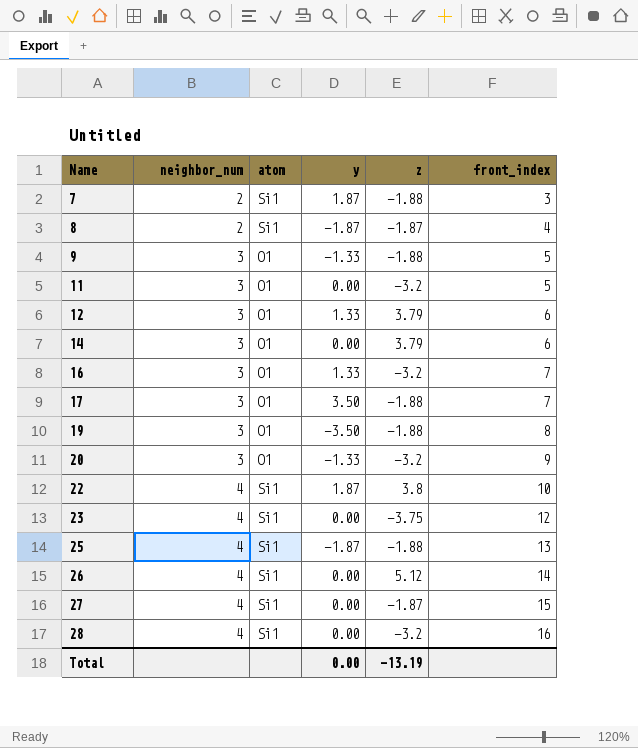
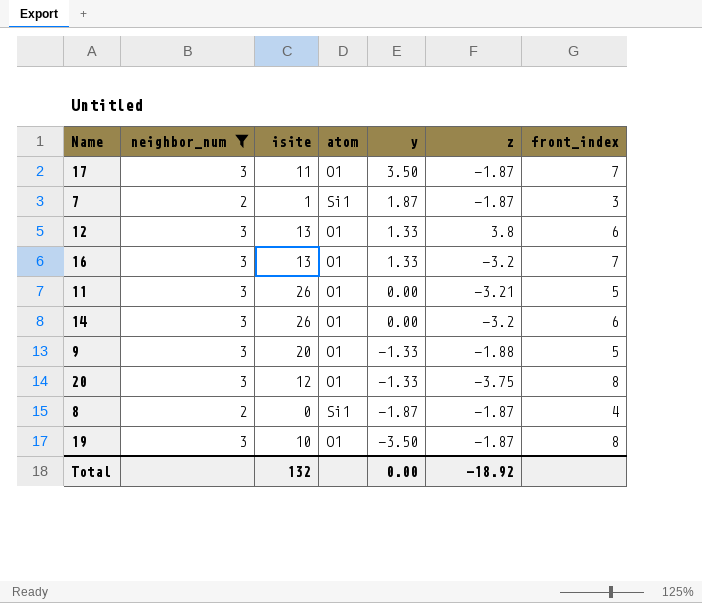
filter: none -> neighbor_num != 4
row order: Name ascending -> y descending
column isite | position: none -> 3
17 | z: -1.88 -> -1.87
7 | z: -1.88 -> -1.87
12 | z: 3.79 -> 3.8
11 | z: -3.2 -> -3.21
14 | z: 3.79 -> -3.2
20 | z: -3.2 -> -3.75
20 | front_index: 9 -> 8
19 | z: -1.88 -> -1.87
Total | z: -13.19 -> -18.92

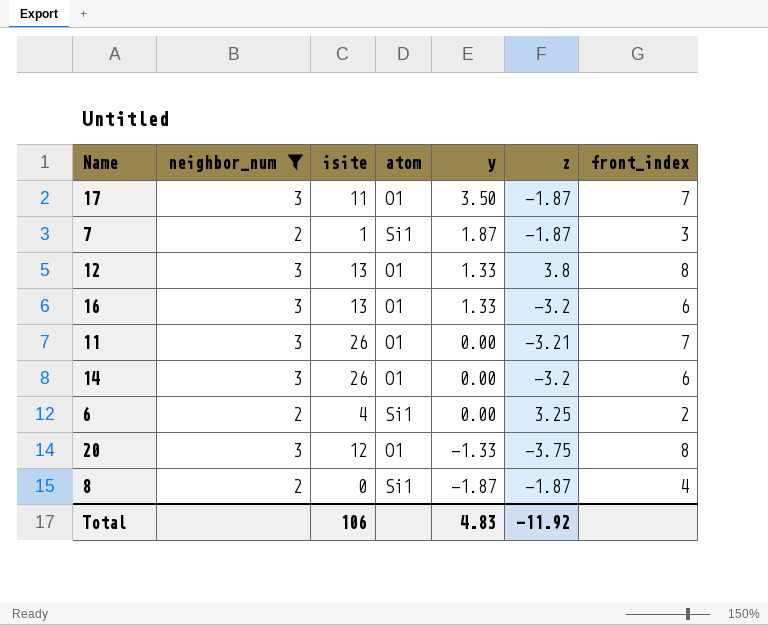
row 9: 3 | 20 | O1 | -1.33 | -1.88 | 5 -> none
row 19: 3 | 10 | O1 | -3.50 | -1.87 | 8 -> none
12 | front_index: 6 -> 8
16 | front_index: 7 -> 6
11 | front_index: 5 -> 7
row 6: none -> 2 | 4 | Si1 | 0.00 | 3.25 | 2
Total | isite: 132 -> 106
Total | y: 0.00 -> 4.83
Total | z: -18.92 -> -11.92

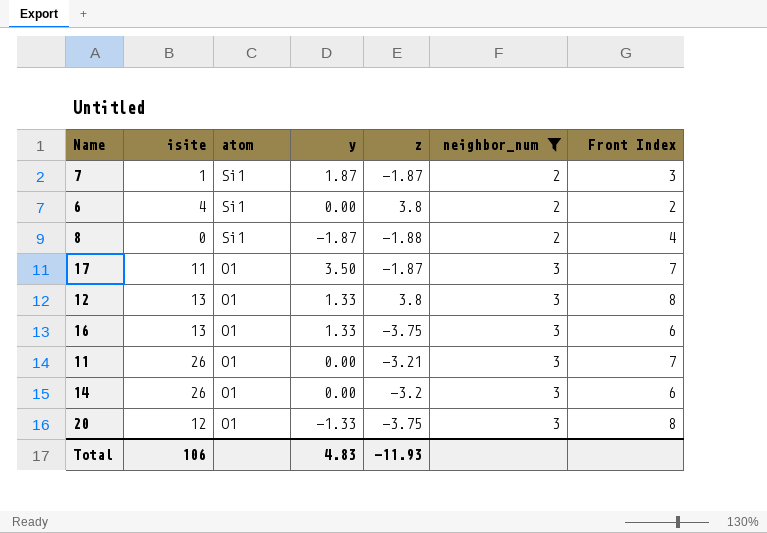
row order: y descending -> atom descending
column neighbor_num | position: 2 -> 6
column name: front_index -> Front Index
6 | z: 3.25 -> 3.8
8 | z: -1.87 -> -1.88
16 | z: -3.2 -> -3.75
Total | z: -11.92 -> -11.93

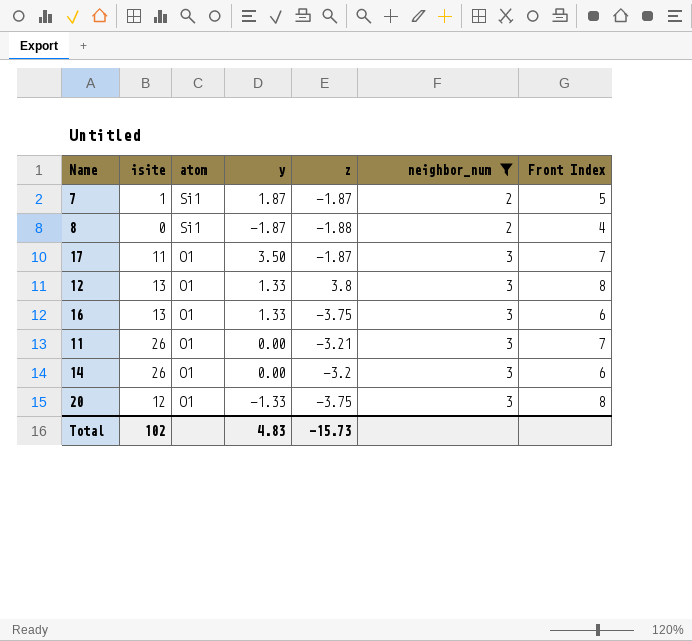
row 6: 4 | Si1 | 0.00 | 3.8 | 2 | 2 -> none
7 | Front Index: 3 -> 5
Total | isite: 106 -> 102
Total | z: -11.93 -> -15.73

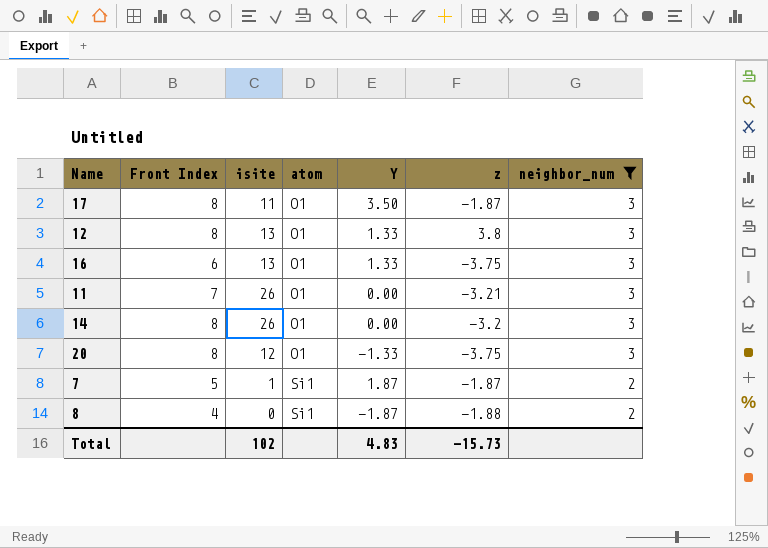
row order: atom descending -> atom ascending
column Front Index | position: 7 -> 2
column name: y -> Y
17 | Front Index: 7 -> 8
14 | Front Index: 6 -> 8

